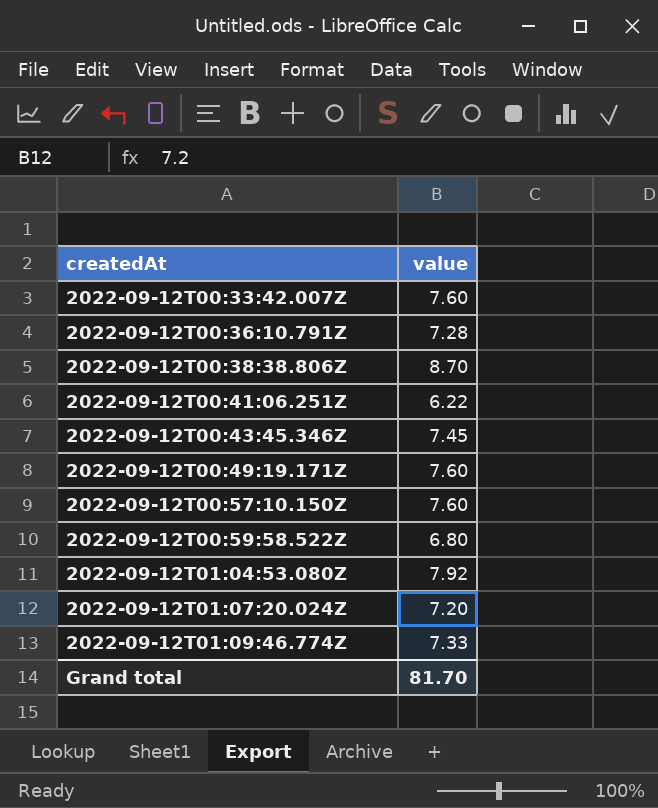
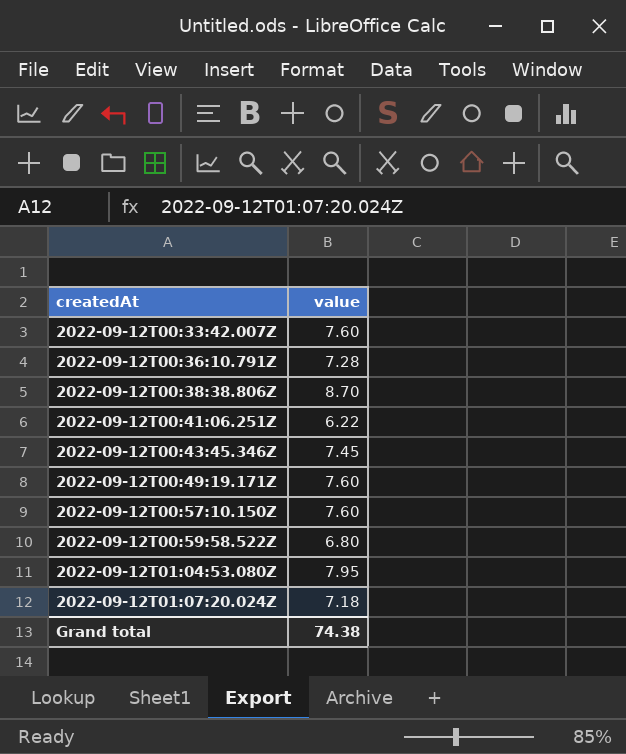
row 2022-09-12T01:09:46.774Z: 7.33 -> none
2022-09-12T01:04:53.080Z | value: 7.92 -> 7.95
2022-09-12T01:07:20.024Z | value: 7.20 -> 7.18
Grand total | value: 81.70 -> 74.38

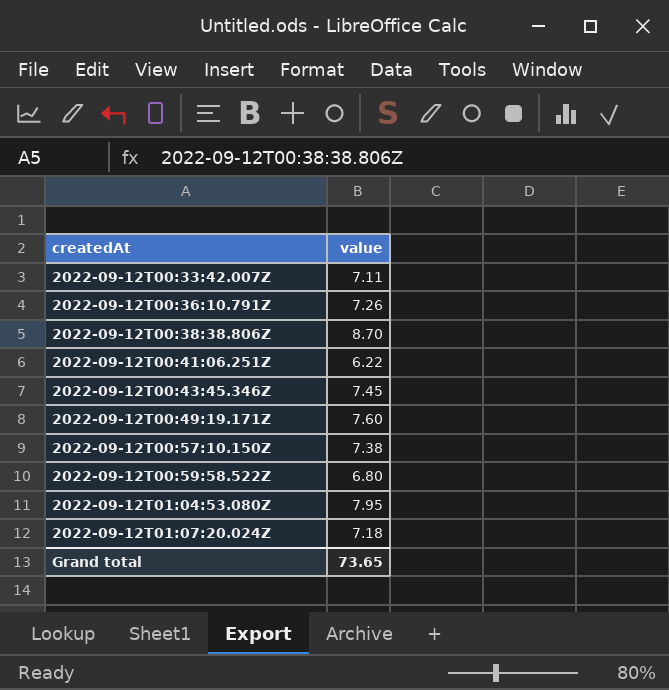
2022-09-12T00:33:42.007Z | value: 7.60 -> 7.11
2022-09-12T00:36:10.791Z | value: 7.28 -> 7.26
2022-09-12T00:57:10.150Z | value: 7.60 -> 7.38
Grand total | value: 74.38 -> 73.65

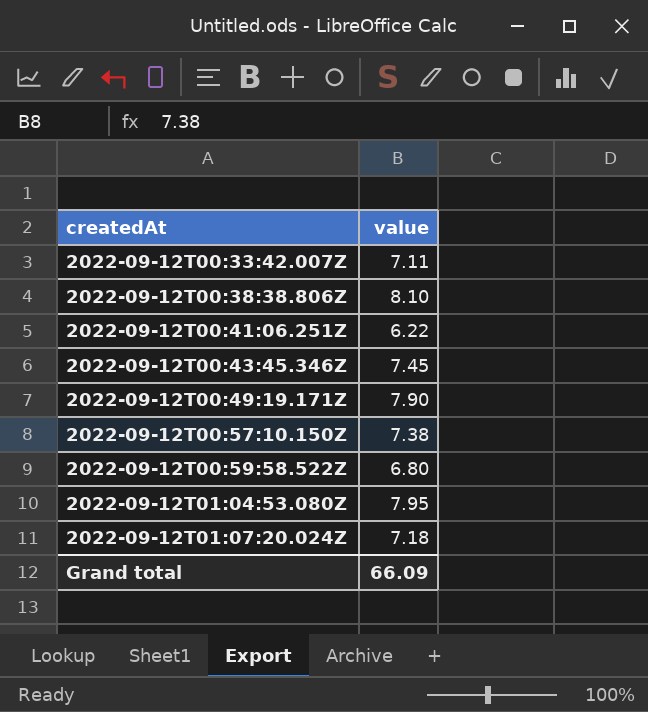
row 2022-09-12T00:36:10.791Z: 7.26 -> none
2022-09-12T00:38:38.806Z | value: 8.70 -> 8.10
2022-09-12T00:49:19.171Z | value: 7.60 -> 7.90
Grand total | value: 73.65 -> 66.09

